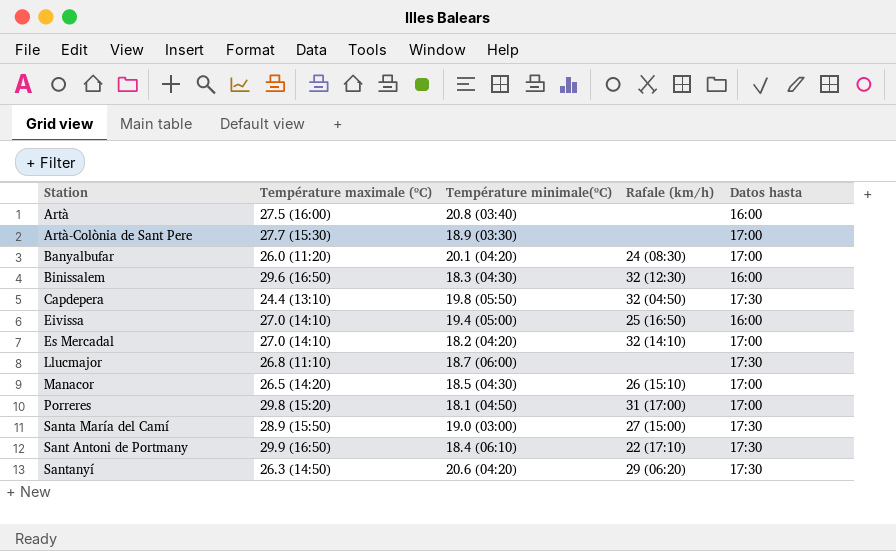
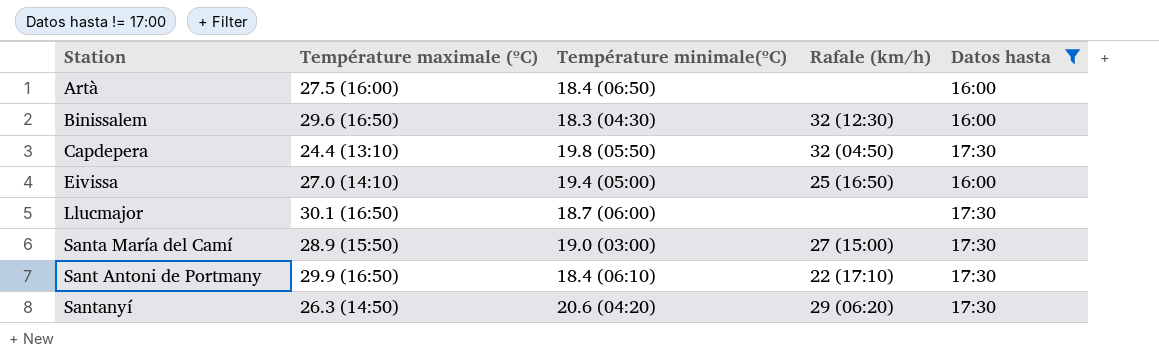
filter: none -> Datos hasta != 17:00
Artà | Température minimale(ºC): 20.8 (03:40) -> 18.4 (06:50)
Llucmajor | Température maximale (ºC): 26.8 (11:10) -> 30.1 (16:50)

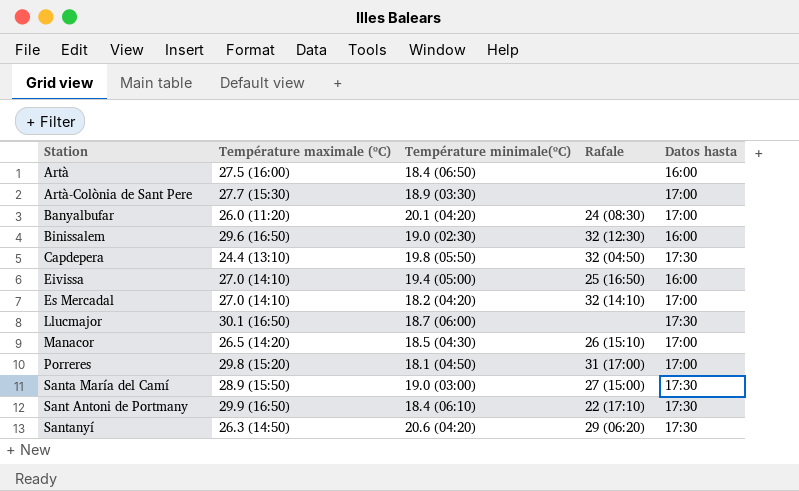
filter: Datos hasta != 17:00 -> none
column name: Rafale (km/h) -> Rafale
Binissalem | Température minimale(ºC): 18.3 (04:30) -> 19.0 (02:30)

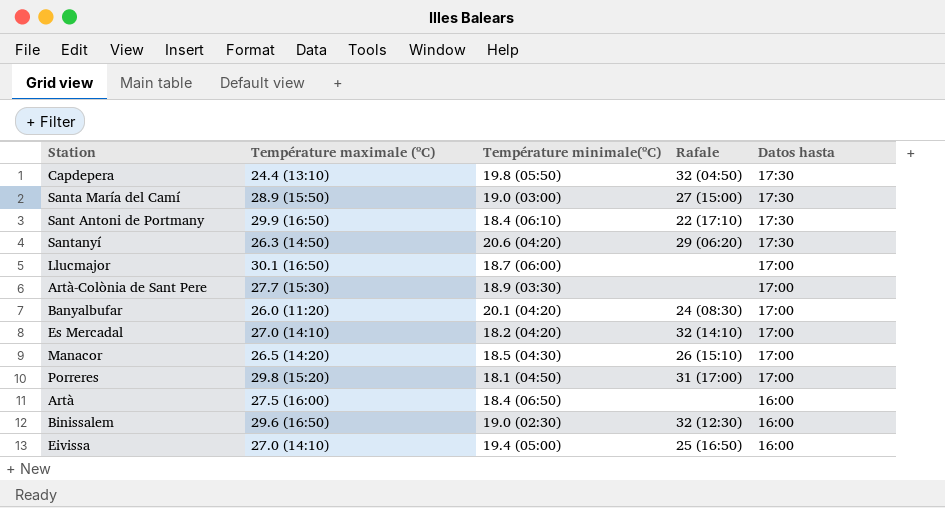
row order: none -> Datos hasta descending
Llucmajor | Datos hasta: 17:30 -> 17:00

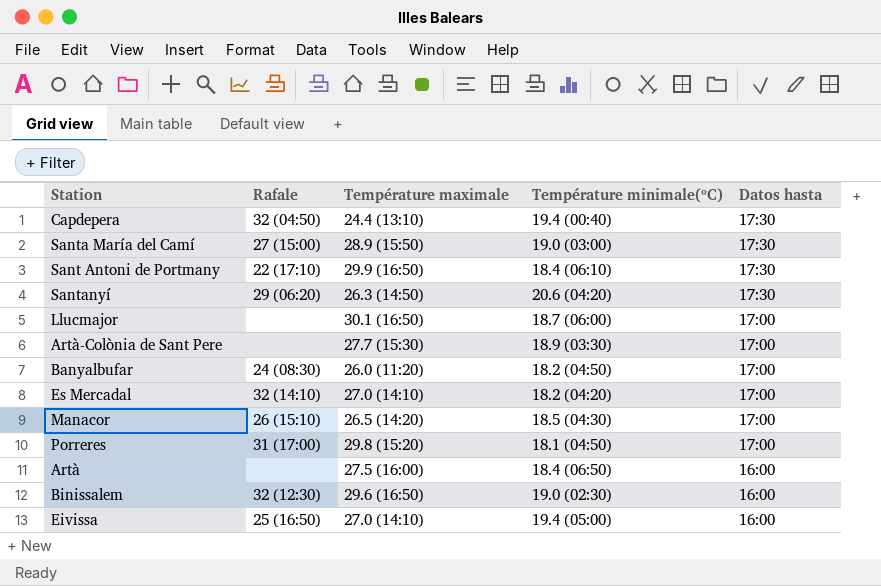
column Rafale | position: 4 -> 2
column name: Température maximale (ºC) -> Température maximale
Capdepera | Température minimale(ºC): 19.8 (05:50) -> 19.4 (00:40)
Banyalbufar | Température minimale(ºC): 20.1 (04:20) -> 18.2 (04:50)

